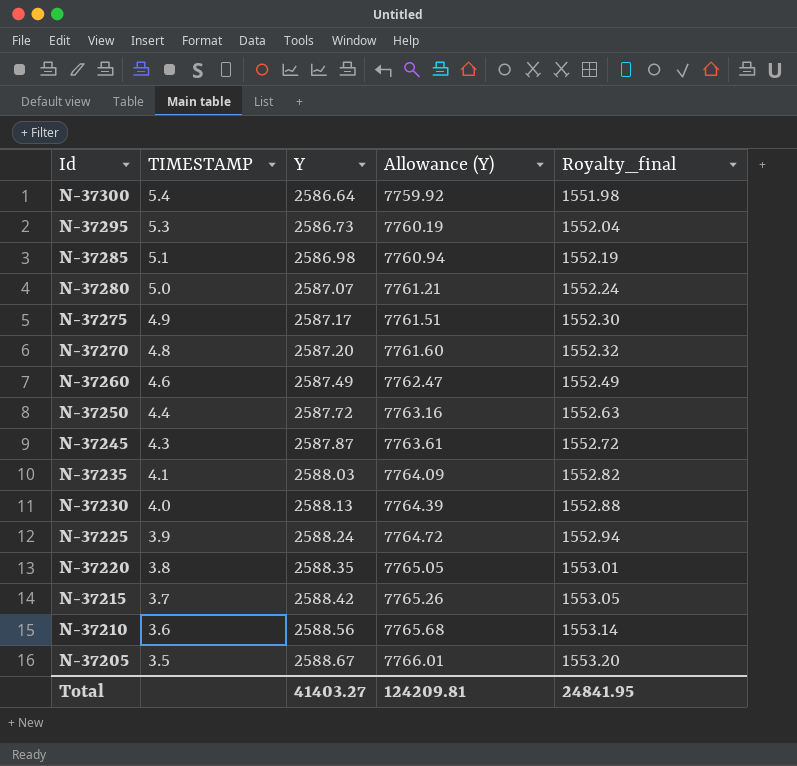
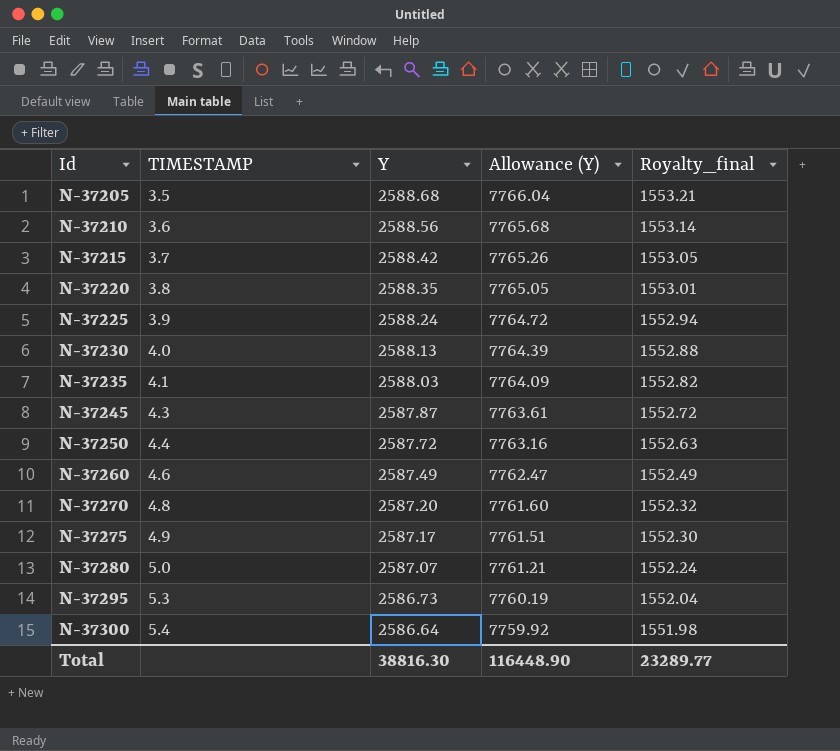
row order: Id descending -> Id ascending
row N-37285: 5.1 | 2586.98 | 7760.94 | 1552.19 -> none
N-37205 | Y: 2588.67 -> 2588.68
N-37205 | Allowance (Y): 7766.01 -> 7766.04
N-37205 | Royalty_final: 1553.20 -> 1553.21
Total | Y: 41403.27 -> 38816.30
Total | Allowance (Y): 124209.81 -> 116448.90
Total | Royalty_final: 24841.95 -> 23289.77

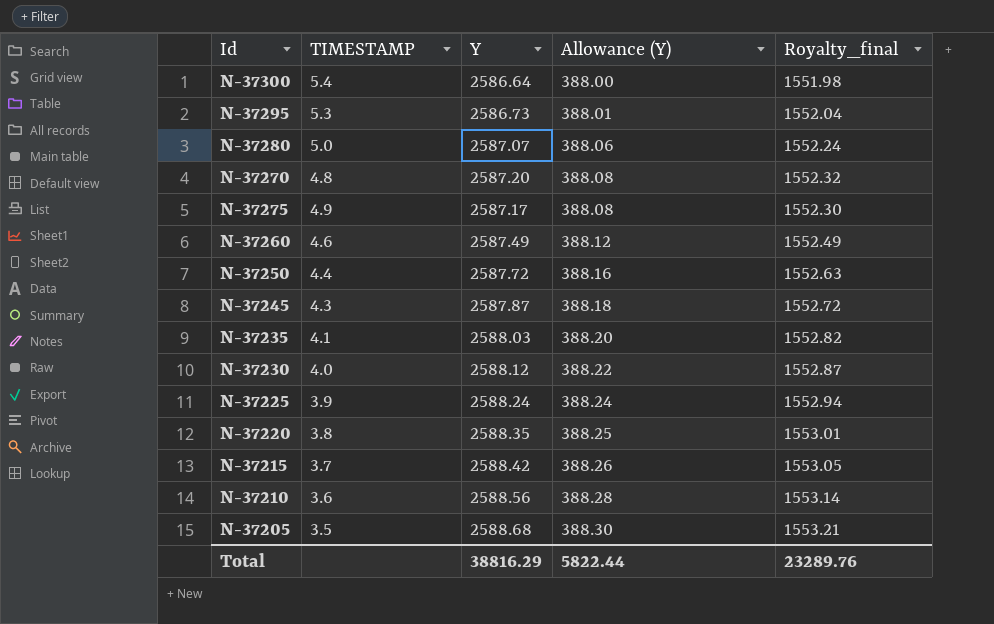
row order: Id ascending -> Allowance (Y) ascending
column Allowance (Y) | formula: [Y] * 3 -> [Y] * 0.15
N-37230 | Y: 2588.13 -> 2588.12
N-37230 | Royalty_final: 1552.88 -> 1552.87
Total | Y: 38816.30 -> 38816.29
Total | Allowance (Y): 116448.90 -> 5822.44
Total | Royalty_final: 23289.77 -> 23289.76

